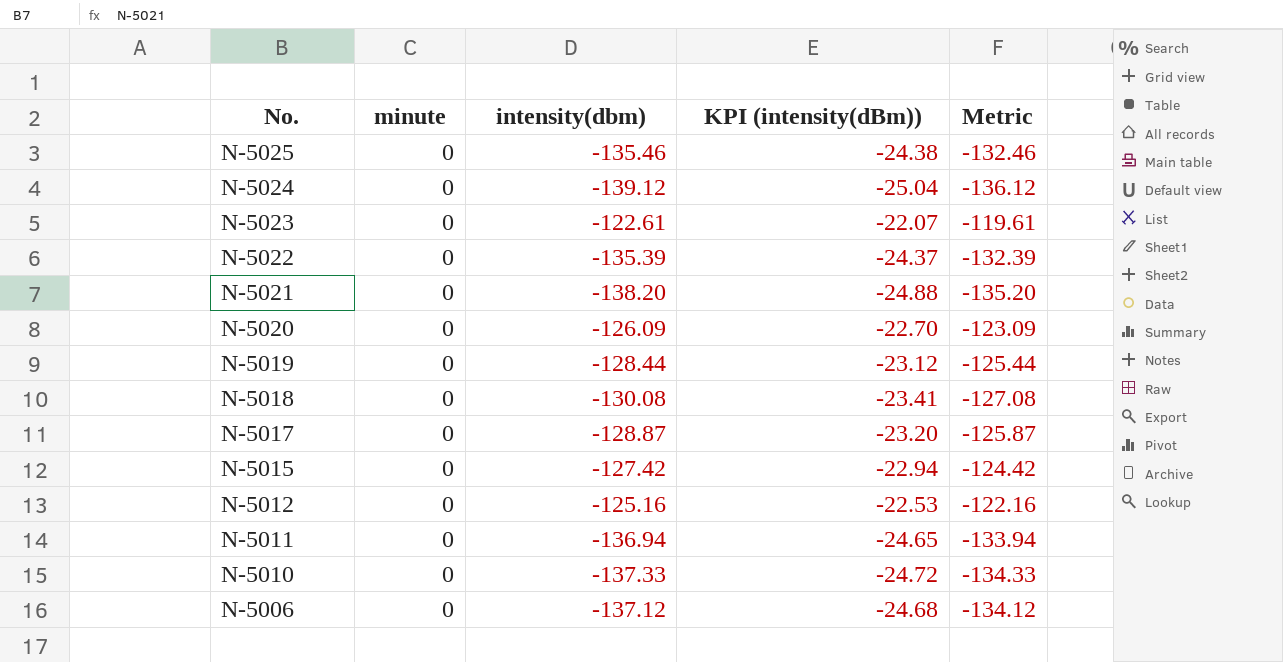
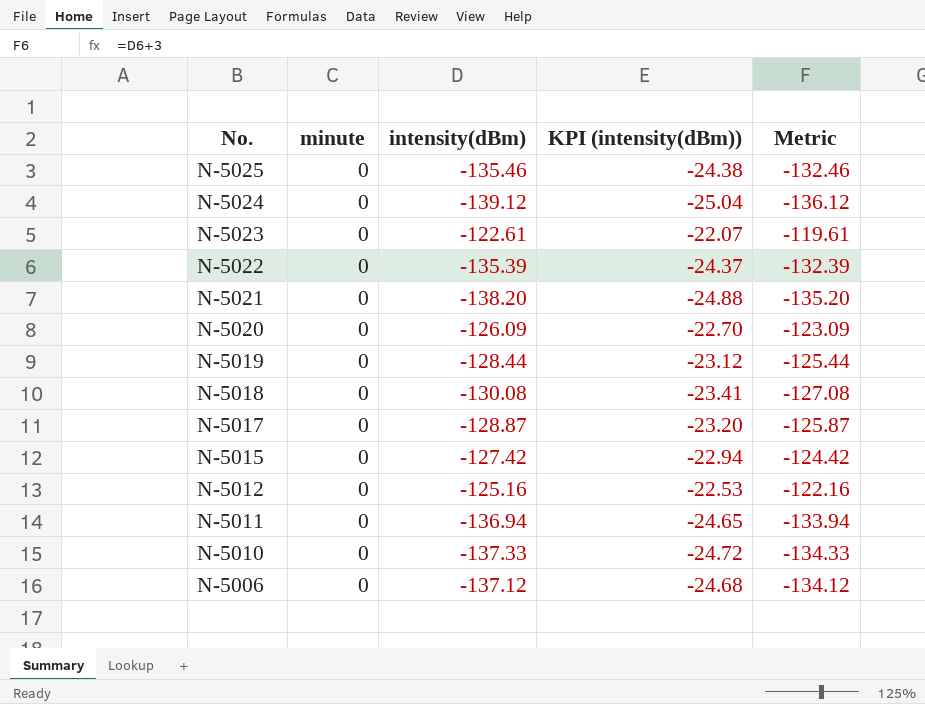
column name: intensity(dbm) -> intensity(dBm)

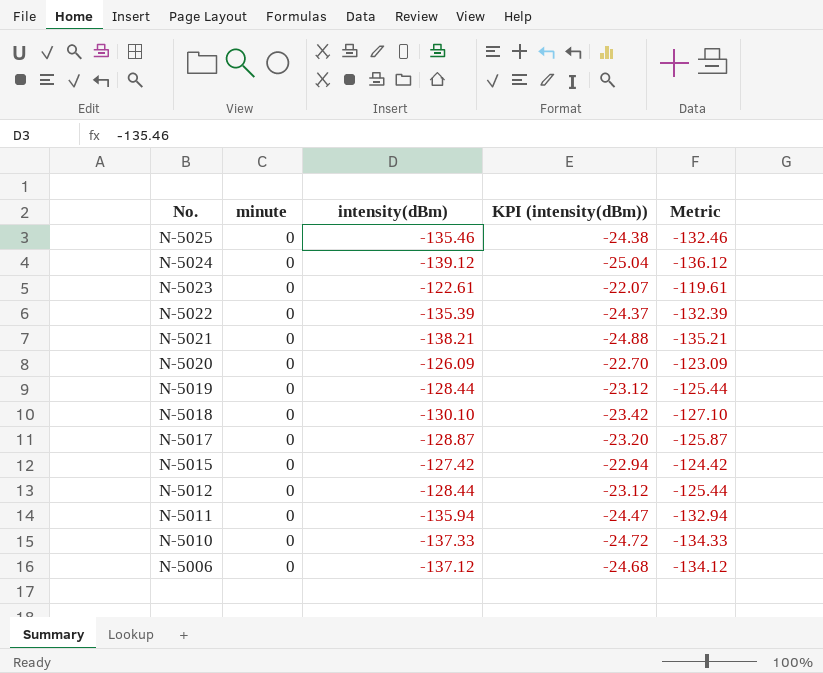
N-5021 | intensity(dBm): -138.20 -> -138.21
N-5021 | Metric: -135.20 -> -135.21
N-5018 | intensity(dBm): -130.08 -> -130.10
N-5018 | KPI (intensity(dBm)): -23.41 -> -23.42
N-5018 | Metric: -127.08 -> -127.10
N-5012 | intensity(dBm): -125.16 -> -128.44
N-5012 | KPI (intensity(dBm)): -22.53 -> -23.12
N-5012 | Metric: -122.16 -> -125.44
N-5011 | intensity(dBm): -136.94 -> -135.94
N-5011 | KPI (intensity(dBm)): -24.65 -> -24.47
N-5011 | Metric: -133.94 -> -132.94

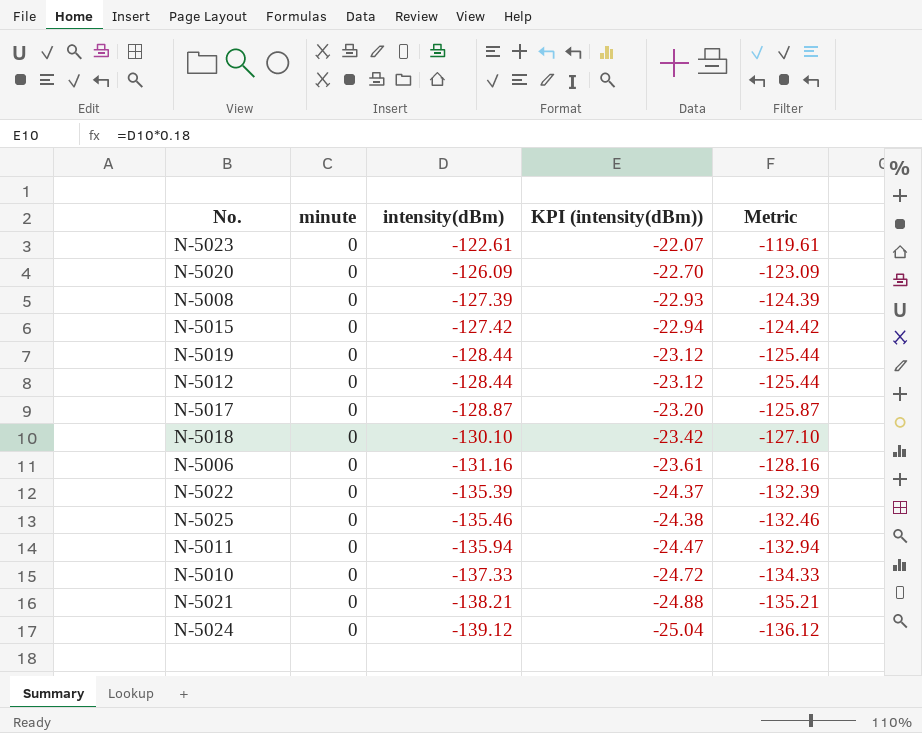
row order: No. descending -> intensity(dBm) descending
row N-5008: none -> 0 | -127.39 | -22.93 | -124.39
N-5006 | intensity(dBm): -137.12 -> -131.16
N-5006 | KPI (intensity(dBm)): -24.68 -> -23.61
N-5006 | Metric: -134.12 -> -128.16

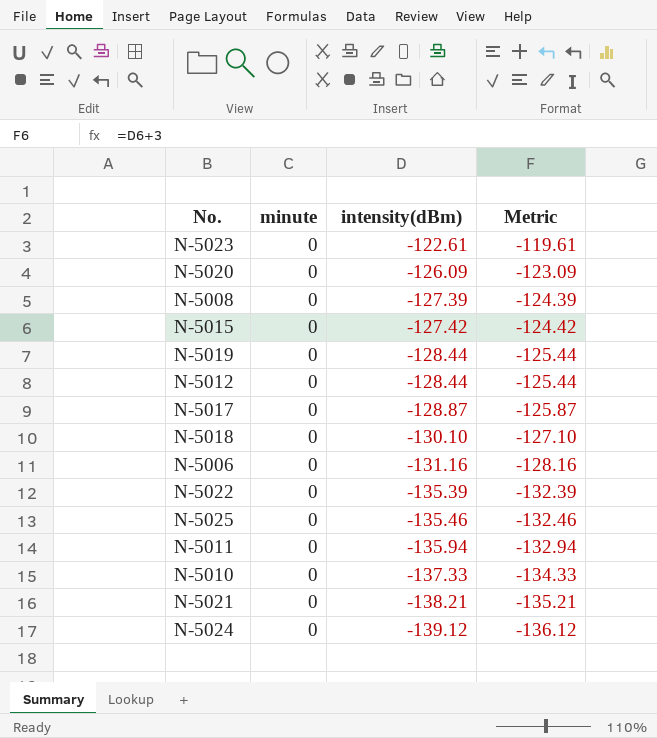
column KPI (intensity(dBm)) | formula: [intensity(dBm)] * 0.18 -> none

